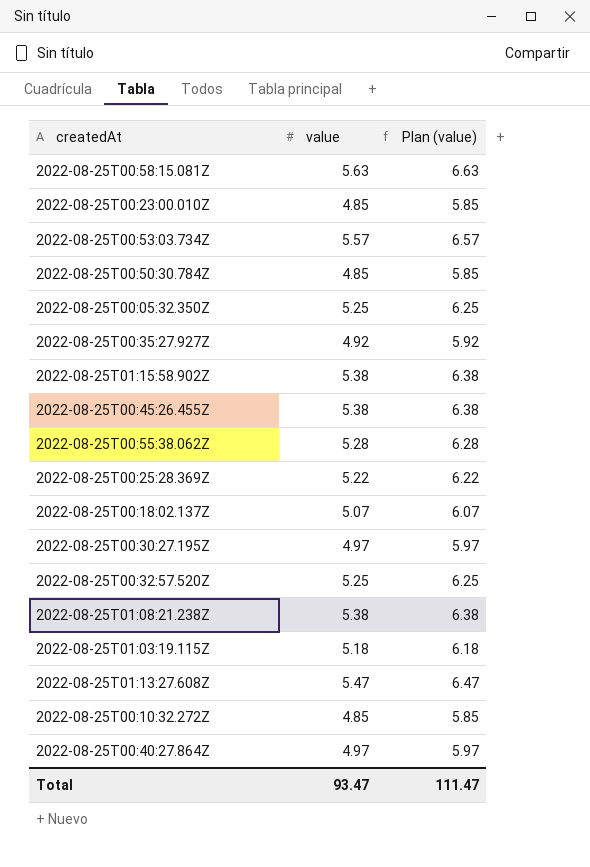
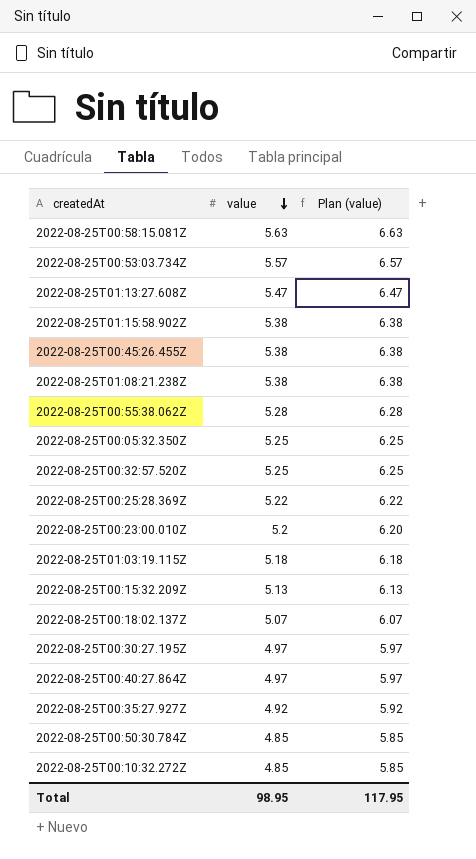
row order: none -> value descending
2022-08-25T00:23:00.010Z | value: 4.85 -> 5.2
2022-08-25T00:23:00.010Z | Plan (value): 5.85 -> 6.20
row 2022-08-25T00:15:32.209Z: none -> 5.13 | 6.13
Total | value: 93.47 -> 98.95
Total | Plan (value): 111.47 -> 117.95

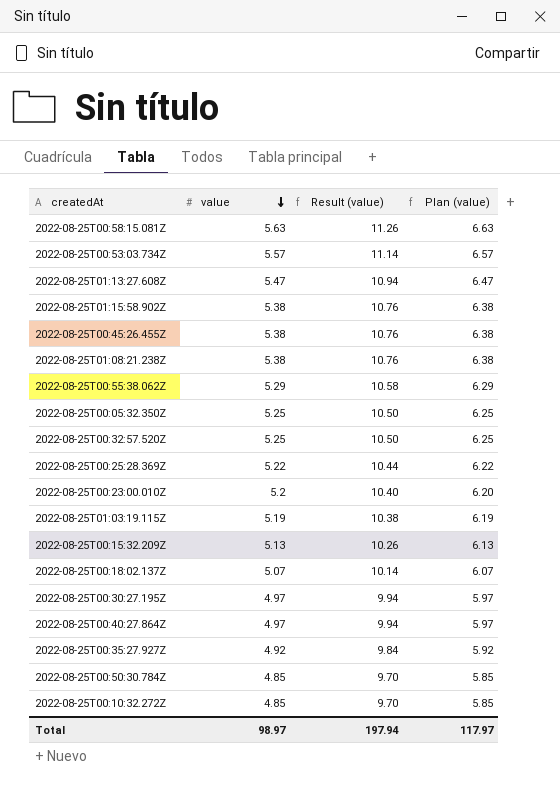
column Result (value) | formula: none -> [value] * 2
2022-08-25T00:55:38.062Z | value: 5.28 -> 5.29
2022-08-25T00:55:38.062Z | Plan (value): 6.28 -> 6.29
2022-08-25T01:03:19.115Z | value: 5.18 -> 5.19
2022-08-25T01:03:19.115Z | Plan (value): 6.18 -> 6.19
Total | value: 98.95 -> 98.97
Total | Plan (value): 117.95 -> 117.97

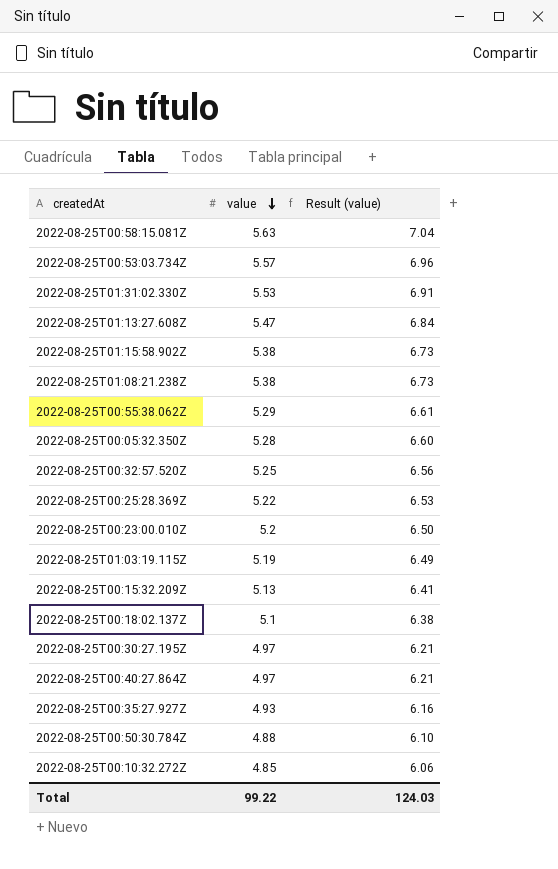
column Plan (value) | formula: [value] + 1 -> none
column Result (value) | formula: [value] * 2 -> [value] * 1.25
row 2022-08-25T00:45:26.455Z: 5.38 | 10.76 | 6.38 -> none
row 2022-08-25T01:31:02.330Z: none -> 5.53 | 6.91
2022-08-25T00:05:32.350Z | value: 5.25 -> 5.28
2022-08-25T00:18:02.137Z | value: 5.07 -> 5.1
2022-08-25T00:35:27.927Z | value: 4.92 -> 4.93
2022-08-25T00:50:30.784Z | value: 4.85 -> 4.88
Total | value: 98.97 -> 99.22
Total | Result (value): 197.94 -> 124.03

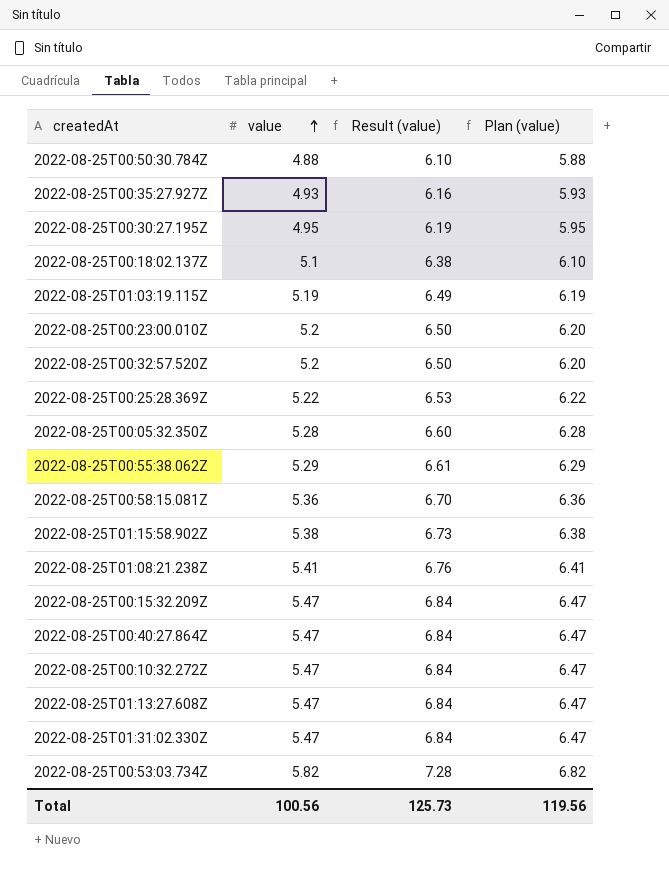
row order: value descending -> value ascending
column Plan (value) | formula: none -> [value] + 1
2022-08-25T00:30:27.195Z | value: 4.97 -> 4.95
2022-08-25T00:30:27.195Z | Result (value): 6.21 -> 6.19
2022-08-25T00:32:57.520Z | value: 5.25 -> 5.2
2022-08-25T00:32:57.520Z | Result (value): 6.56 -> 6.50
2022-08-25T00:58:15.081Z | value: 5.63 -> 5.36
2022-08-25T00:58:15.081Z | Result (value): 7.04 -> 6.70
2022-08-25T01:08:21.238Z | value: 5.38 -> 5.41
2022-08-25T01:08:21.238Z | Result (value): 6.73 -> 6.76
2022-08-25T00:15:32.209Z | value: 5.13 -> 5.47
2022-08-25T00:15:32.209Z | Result (value): 6.41 -> 6.84
2022-08-25T00:40:27.864Z | value: 4.97 -> 5.47
2022-08-25T00:40:27.864Z | Result (value): 6.21 -> 6.84
2022-08-25T00:10:32.272Z | value: 4.85 -> 5.47
2022-08-25T00:10:32.272Z | Result (value): 6.06 -> 6.84
2022-08-25T01:31:02.330Z | value: 5.53 -> 5.47
2022-08-25T01:31:02.330Z | Result (value): 6.91 -> 6.84
2022-08-25T00:53:03.734Z | value: 5.57 -> 5.82
2022-08-25T00:53:03.734Z | Result (value): 6.96 -> 7.28
Total | value: 99.22 -> 100.56
Total | Result (value): 124.03 -> 125.73

